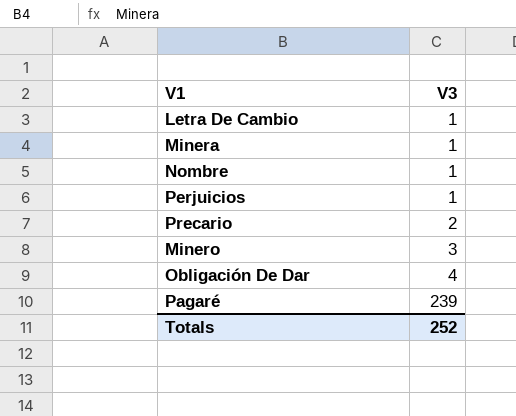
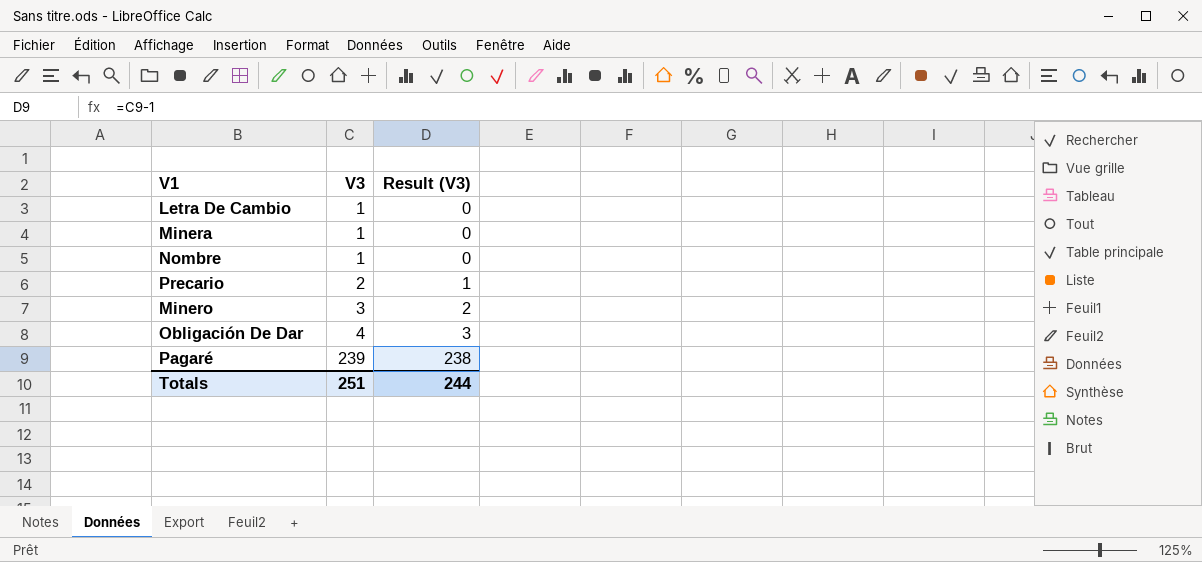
column Result (V3) | formula: none -> [V3] - 1
row Perjuicios: 1 -> none
Totals | V3: 252 -> 251

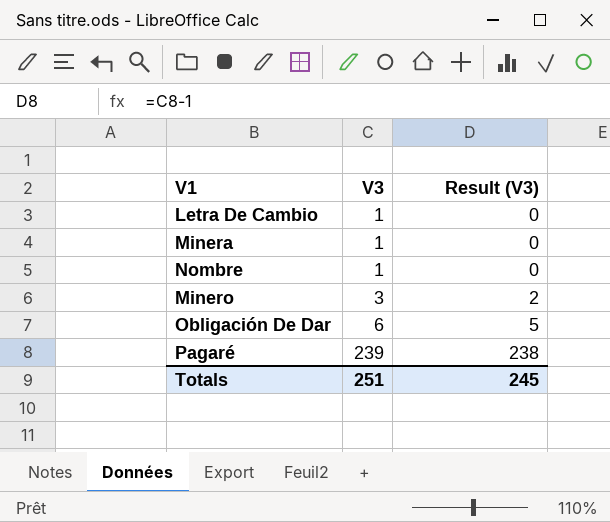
row Precario: 2 | 1 -> none
Obligación De Dar | V3: 4 -> 6
Obligación De Dar | Result (V3): 3 -> 5
Totals | Result (V3): 244 -> 245

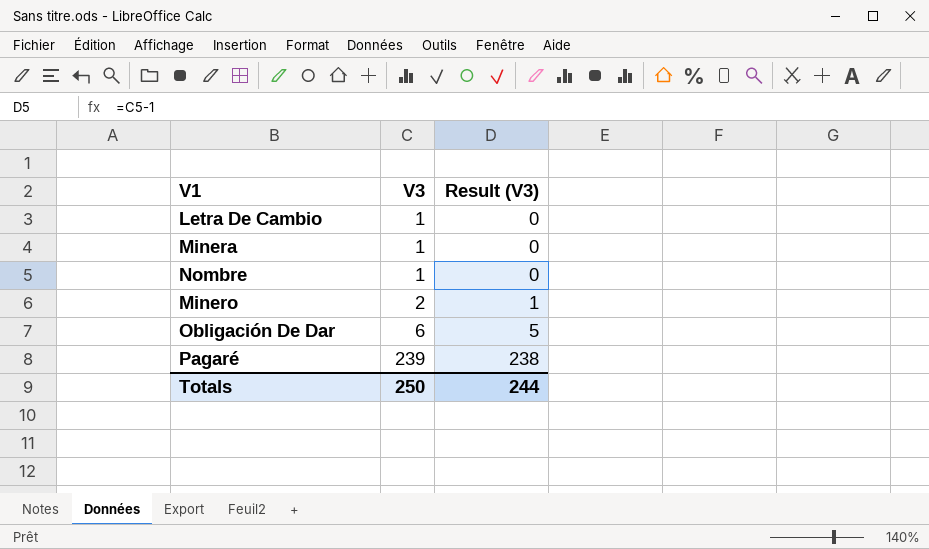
Minero | V3: 3 -> 2
Minero | Result (V3): 2 -> 1
Totals | V3: 251 -> 250
Totals | Result (V3): 245 -> 244

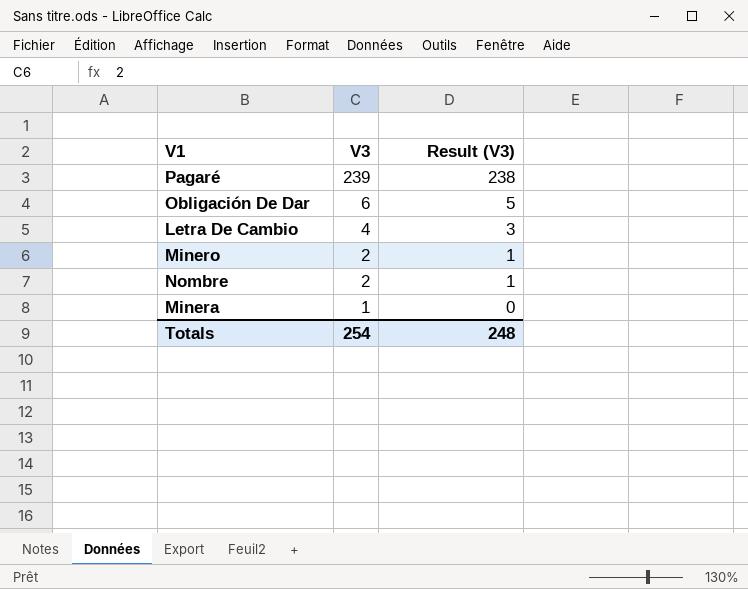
row order: V3 ascending -> V3 descending
Letra De Cambio | V3: 1 -> 4
Letra De Cambio | Result (V3): 0 -> 3
Nombre | V3: 1 -> 2
Nombre | Result (V3): 0 -> 1
Totals | V3: 250 -> 254
Totals | Result (V3): 244 -> 248

